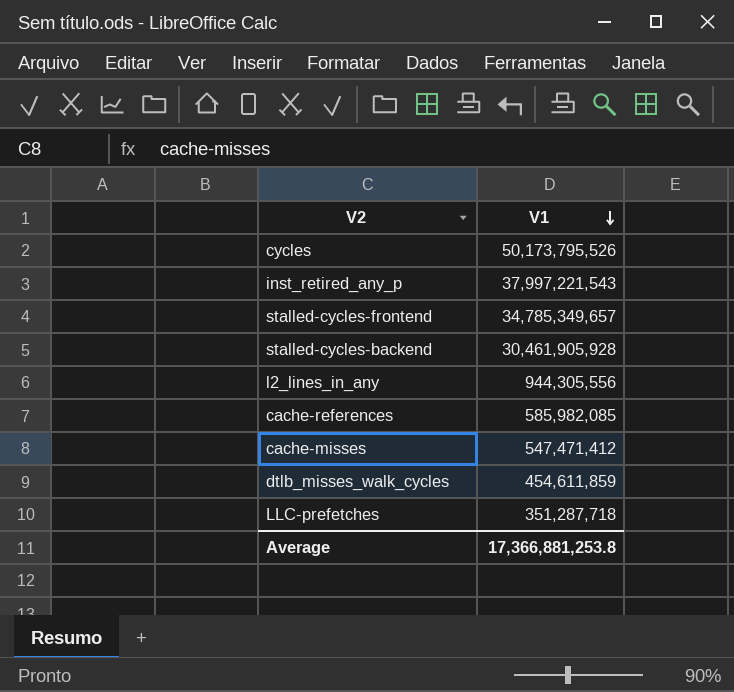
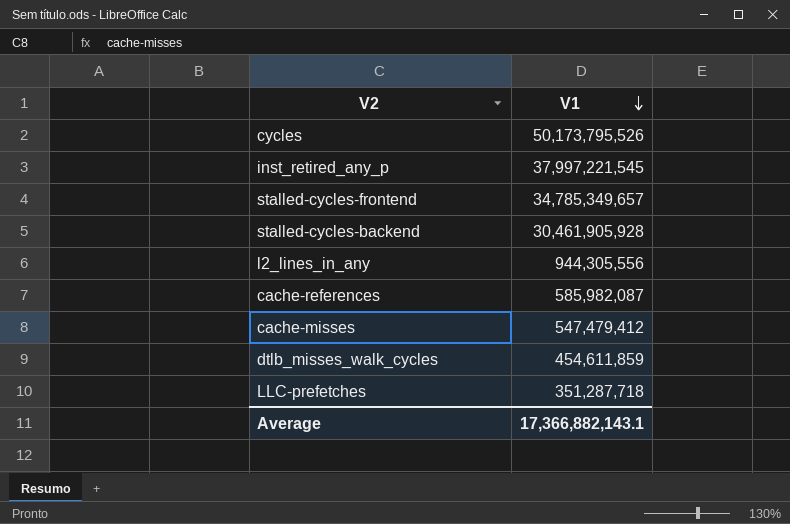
inst_retired_any_p | V1: 37,997,221,543 -> 37,997,221,545
cache-references | V1: 585,982,085 -> 585,982,087
cache-misses | V1: 547,471,412 -> 547,479,412
Average | V1: 17,366,881,253.8 -> 17,366,882,143.1

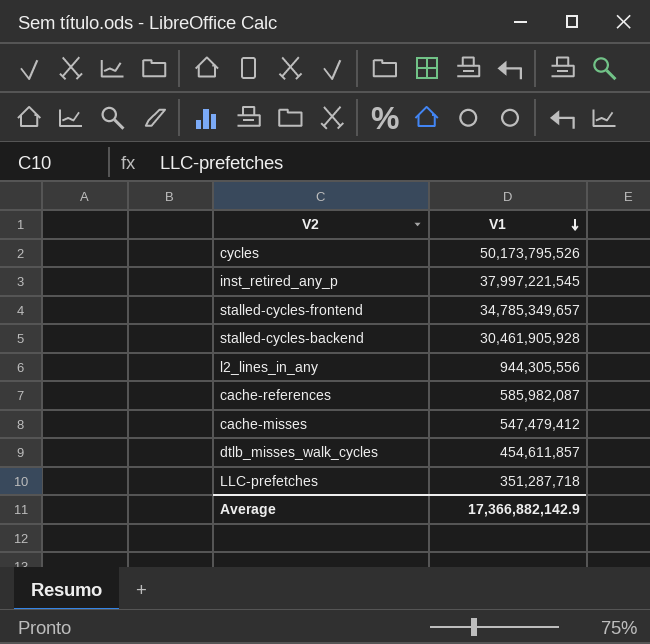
dtlb_misses_walk_cycles | V1: 454,611,859 -> 454,611,857
Average | V1: 17,366,882,143.1 -> 17,366,882,142.9

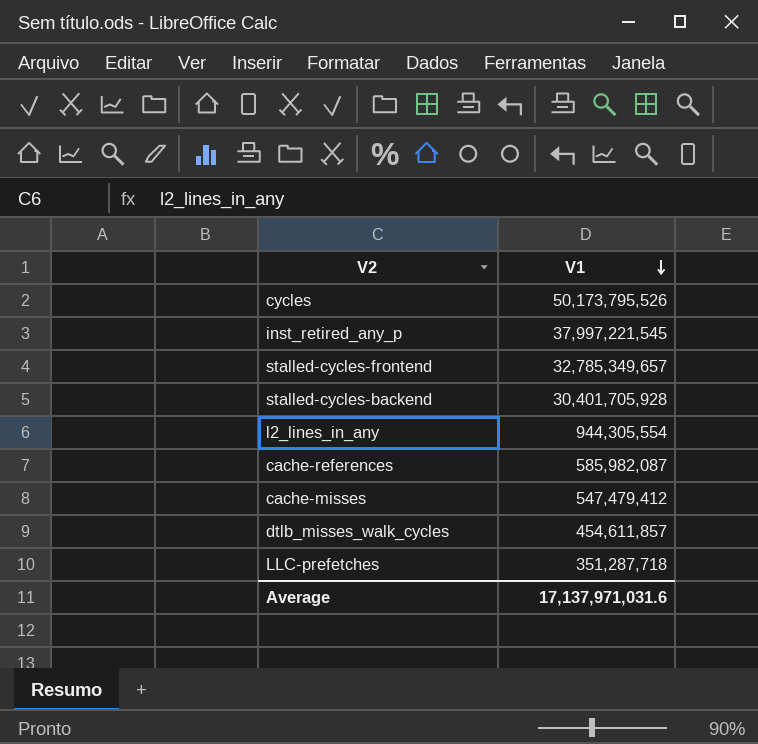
stalled-cycles-frontend | V1: 34,785,349,657 -> 32,785,349,657
stalled-cycles-backend | V1: 30,461,905,928 -> 30,401,705,928
l2_lines_in_any | V1: 944,305,556 -> 944,305,554
Average | V1: 17,366,882,142.9 -> 17,137,971,031.6

